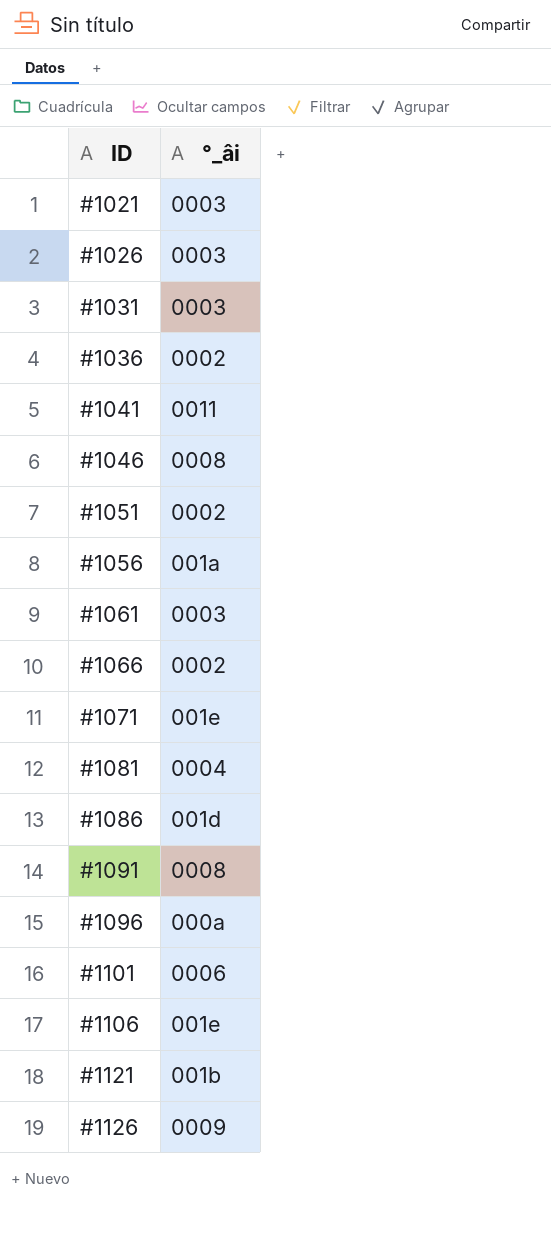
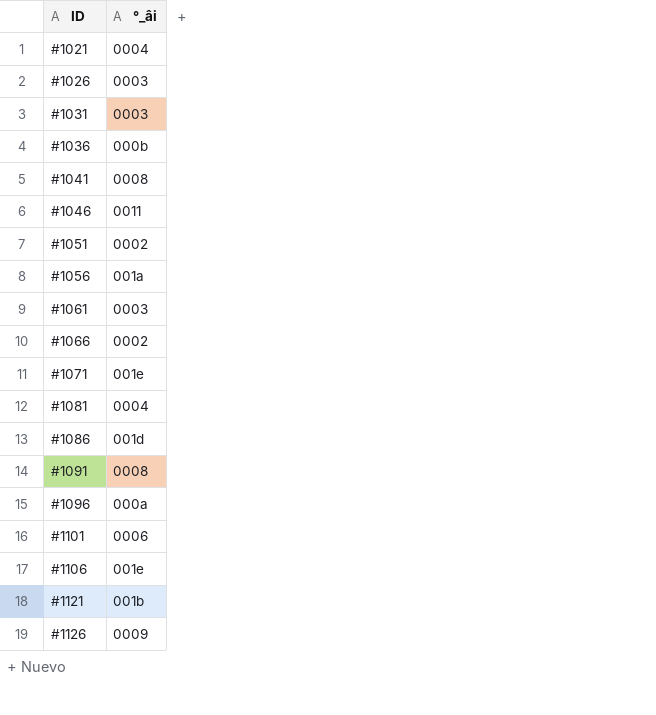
#1021 | °_âi: 0003 -> 0004
#1036 | °_âi: 0002 -> 000b
#1041 | °_âi: 0011 -> 0008
#1046 | °_âi: 0008 -> 0011

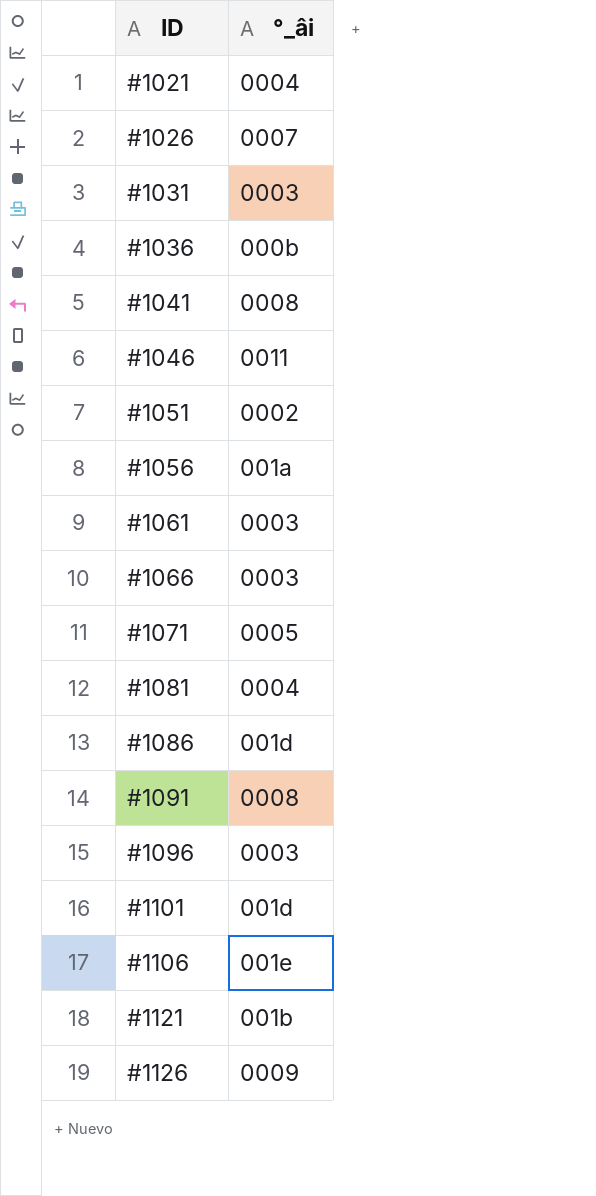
#1026 | °_âi: 0003 -> 0007
#1066 | °_âi: 0002 -> 0003
#1071 | °_âi: 001e -> 0005
#1096 | °_âi: 000a -> 0003
#1101 | °_âi: 0006 -> 001d

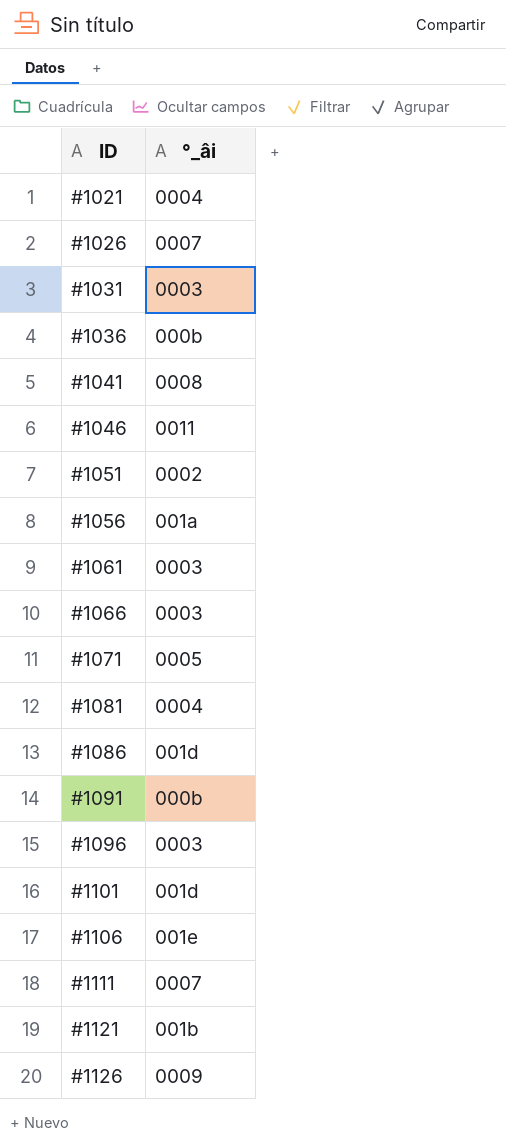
#1091 | °_âi: 0008 -> 000b
row #1111: none -> 0007

